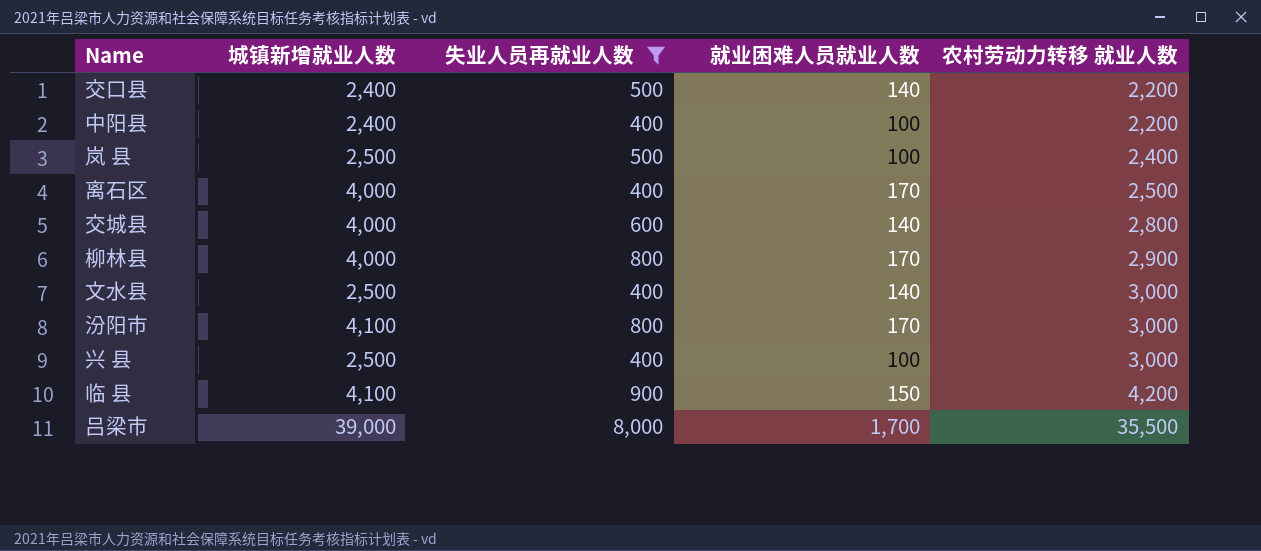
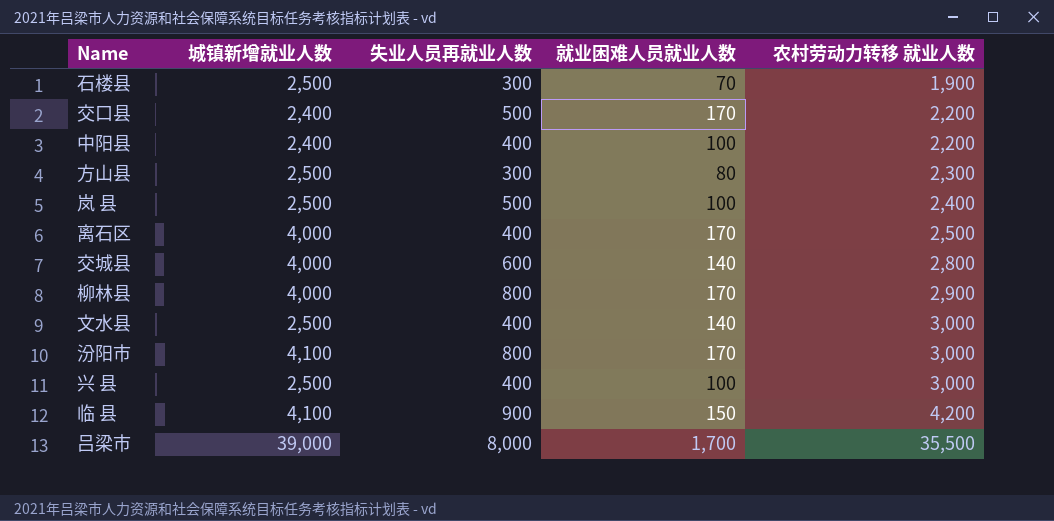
filter: 失业人员再就业人数 != 300 -> none
交口县 | 就业困难人员就业人数: 140 -> 170

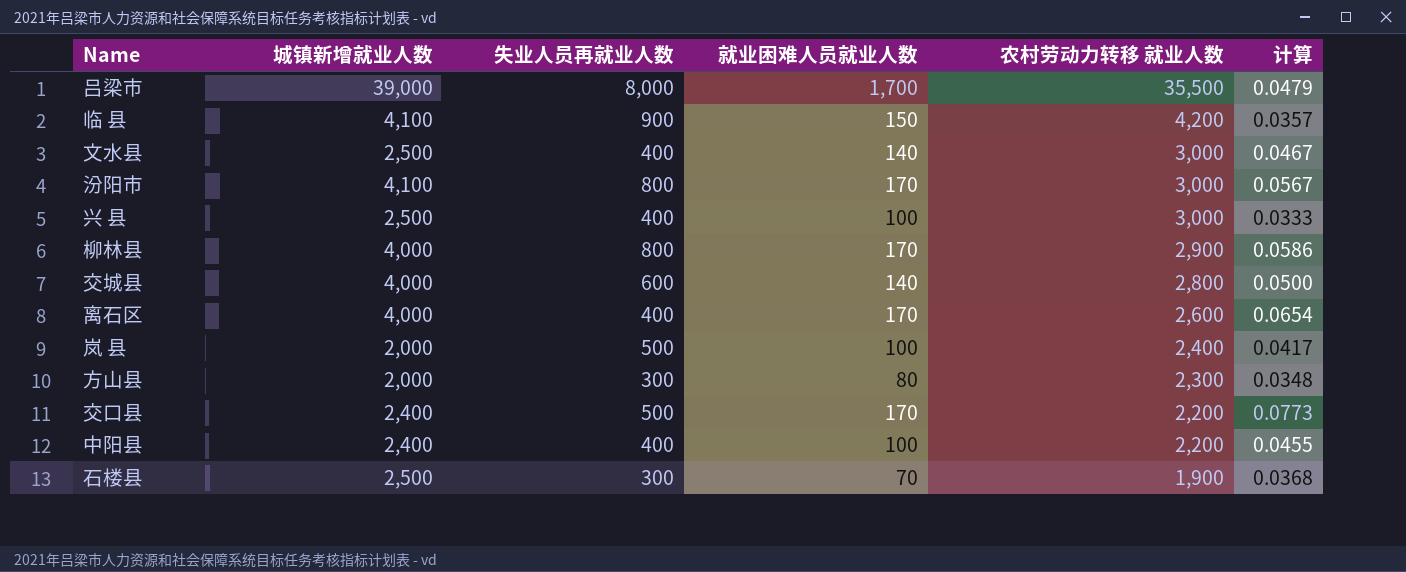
row order: 农村劳动力转移 就业人数 ascending -> 农村劳动力转移 就业人数 descending
column 计算 | formula: none -> [就业困难人员就业人数] / [农村劳动力转移 就业人数]
离石区 | 农村劳动力转移 就业人数: 2,500 -> 2,600
岚 县 | 城镇新增就业人数: 2,500 -> 2,000
方山县 | 城镇新增就业人数: 2,500 -> 2,000

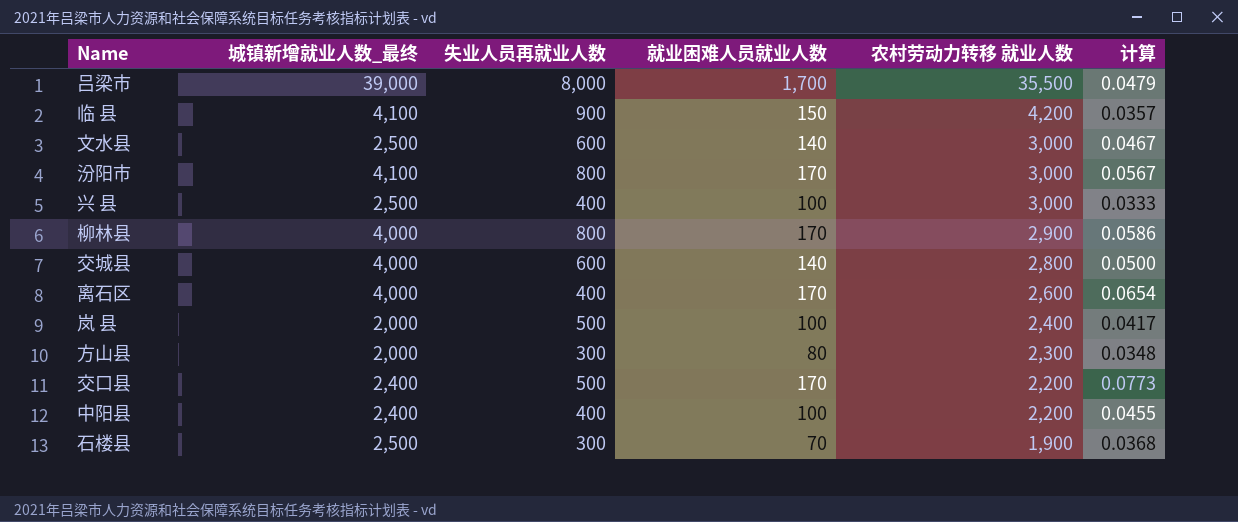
column name: 城镇新增就业人数 -> 城镇新增就业人数_最终
文水县 | 失业人员再就业人数: 400 -> 600

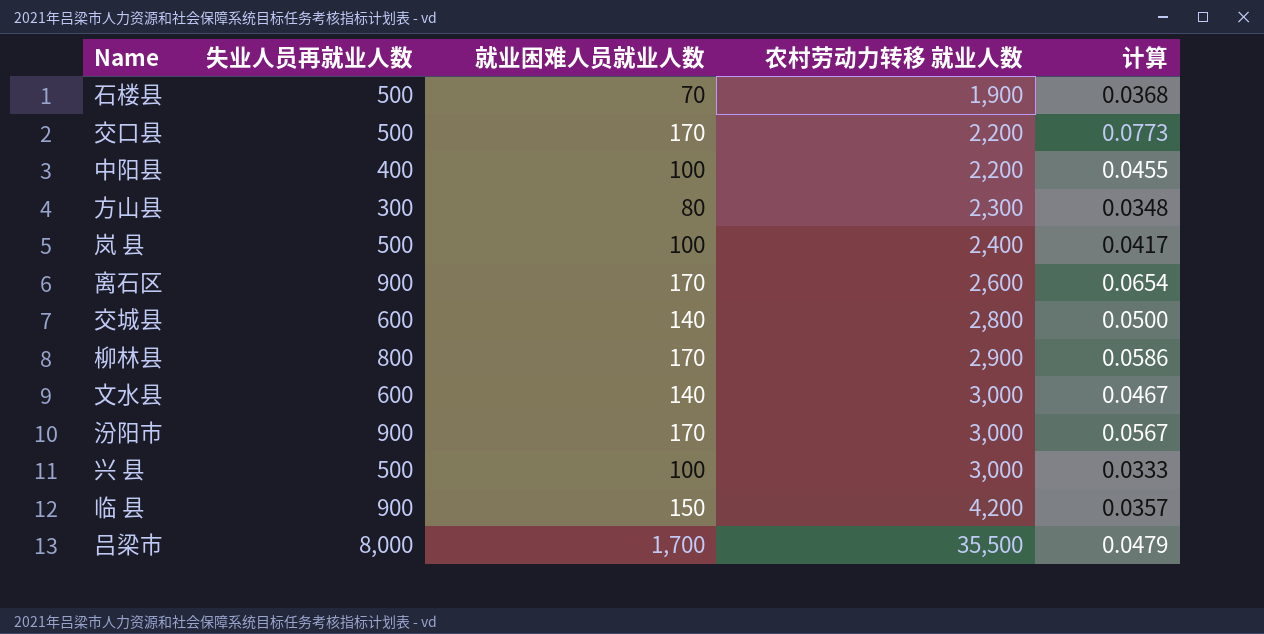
row order: 农村劳动力转移 就业人数 descending -> 农村劳动力转移 就业人数 ascending
column 城镇新增就业人数_最终 | position: 2 -> none
石楼县 | 失业人员再就业人数: 300 -> 500
离石区 | 失业人员再就业人数: 400 -> 900
汾阳市 | 失业人员再就业人数: 800 -> 900
兴 县 | 失业人员再就业人数: 400 -> 500

